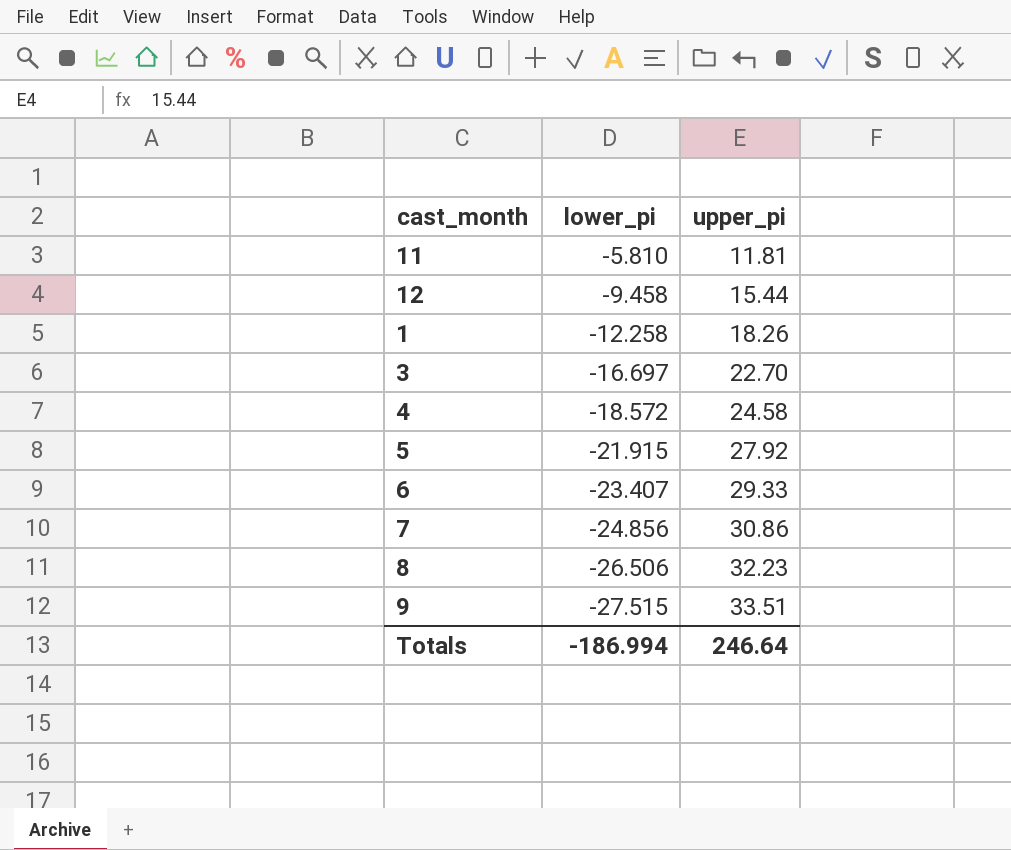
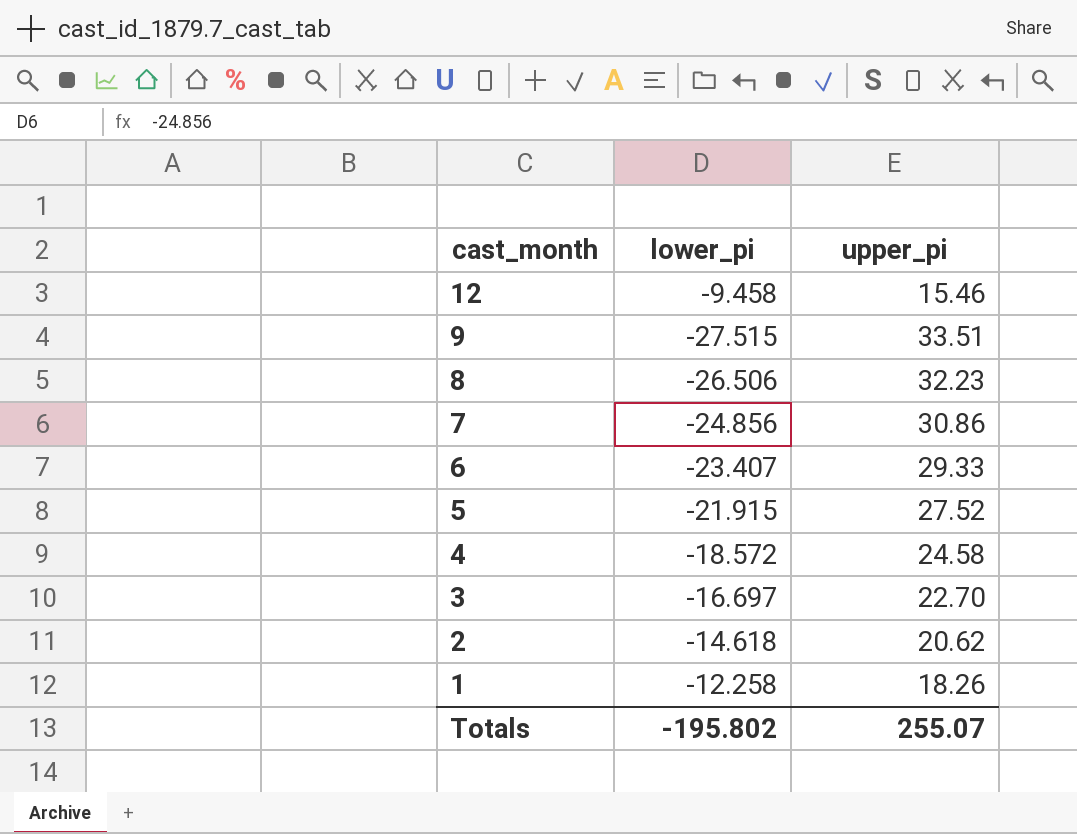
row order: lower_pi descending -> cast_month descending
row 11: -5.810 | 11.81 -> none
12 | upper_pi: 15.44 -> 15.46
5 | upper_pi: 27.92 -> 27.52
row 2: none -> -14.618 | 20.62
Totals | lower_pi: -186.994 -> -195.802
Totals | upper_pi: 246.64 -> 255.07

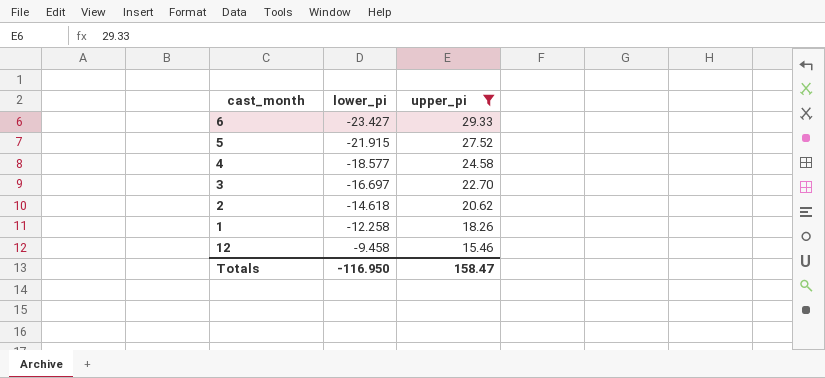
filter: none -> upper_pi <= 29.33
row order: cast_month descending -> lower_pi ascending
6 | lower_pi: -23.407 -> -23.427
4 | lower_pi: -18.572 -> -18.577
Totals | lower_pi: -195.802 -> -116.950
Totals | upper_pi: 255.07 -> 158.47

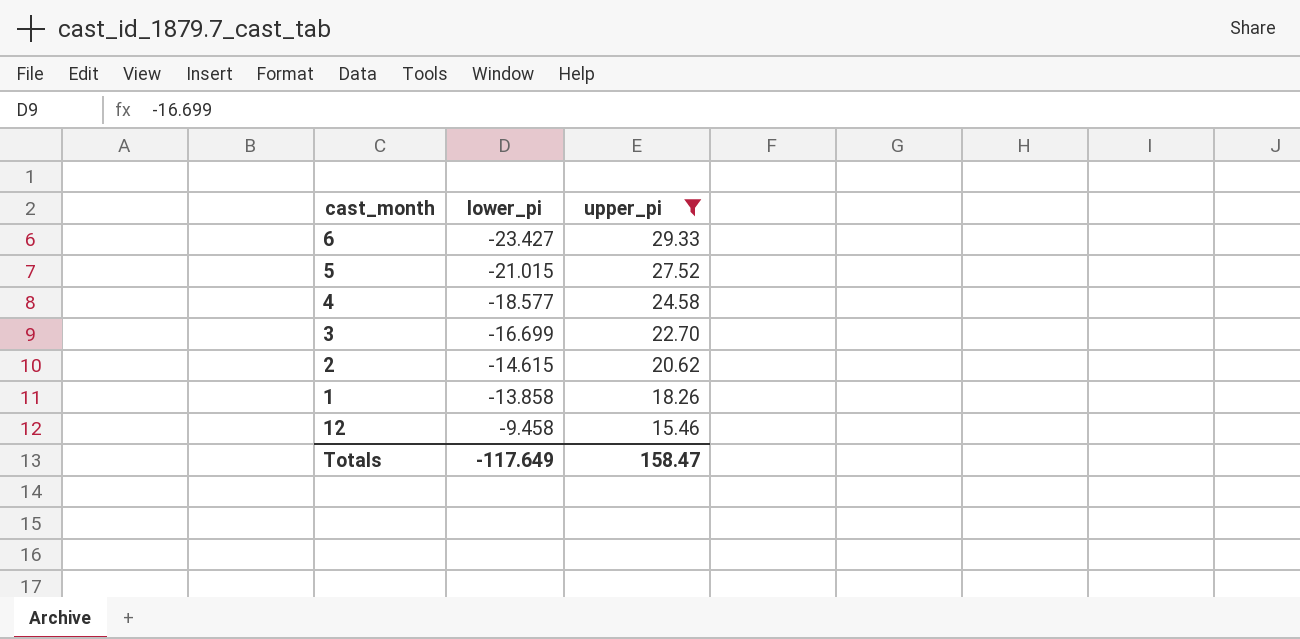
5 | lower_pi: -21.915 -> -21.015
3 | lower_pi: -16.697 -> -16.699
2 | lower_pi: -14.618 -> -14.615
1 | lower_pi: -12.258 -> -13.858
Totals | lower_pi: -116.950 -> -117.649

